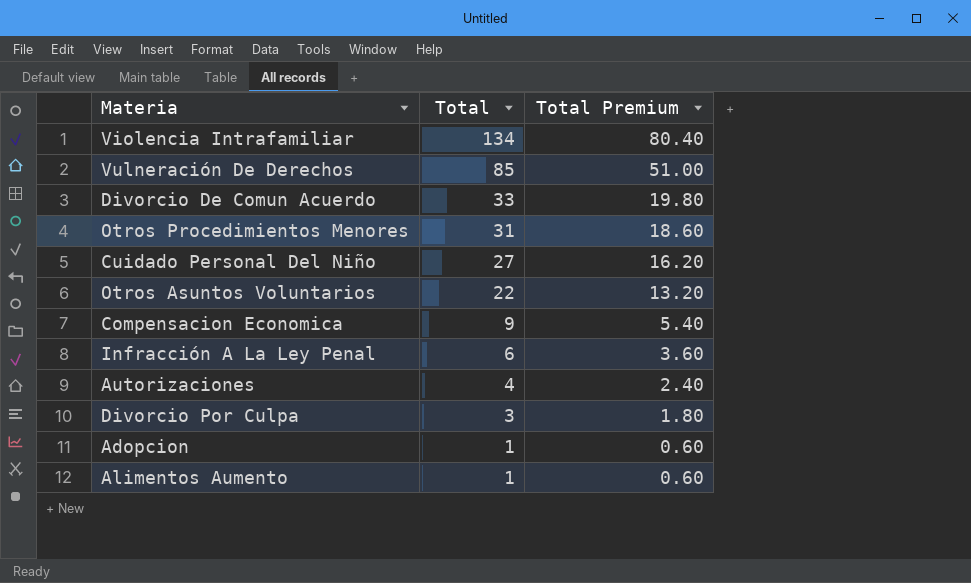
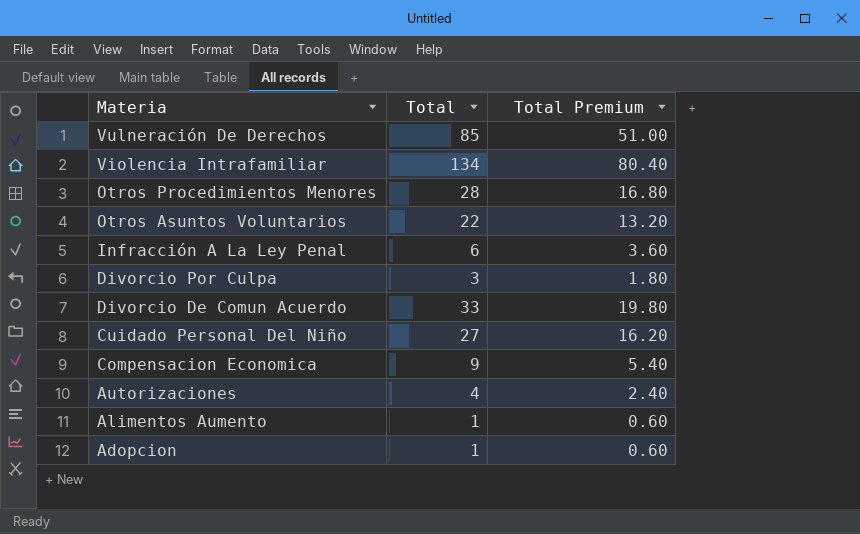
row order: Total descending -> Materia descending
Otros Procedimientos Menores | Total: 31 -> 28
Otros Procedimientos Menores | Total Premium: 18.60 -> 16.80

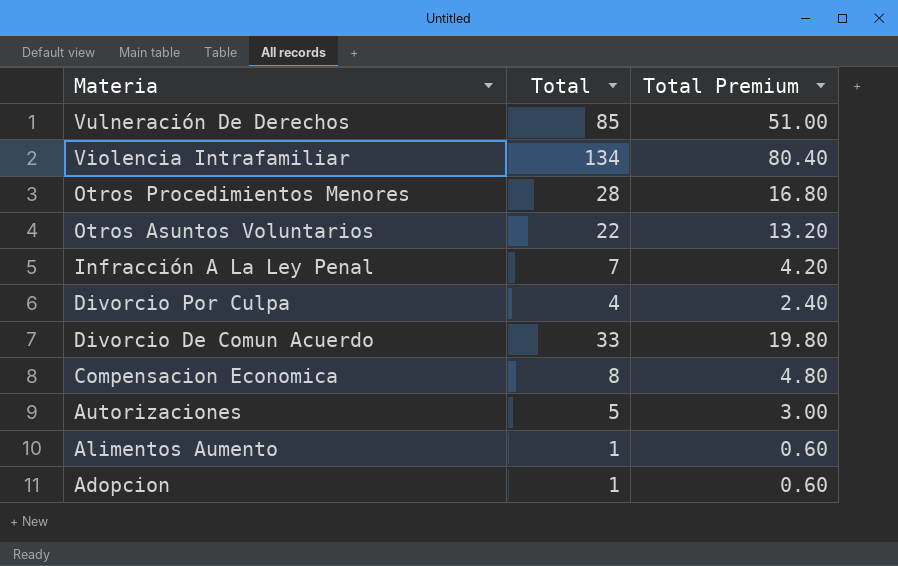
row Cuidado Personal Del Niño: 27 | 16.20 -> none
Infracción A La Ley Penal | Total: 6 -> 7
Infracción A La Ley Penal | Total Premium: 3.60 -> 4.20
Divorcio Por Culpa | Total: 3 -> 4
Divorcio Por Culpa | Total Premium: 1.80 -> 2.40
Compensacion Economica | Total: 9 -> 8
Compensacion Economica | Total Premium: 5.40 -> 4.80
Autorizaciones | Total: 4 -> 5
Autorizaciones | Total Premium: 2.40 -> 3.00

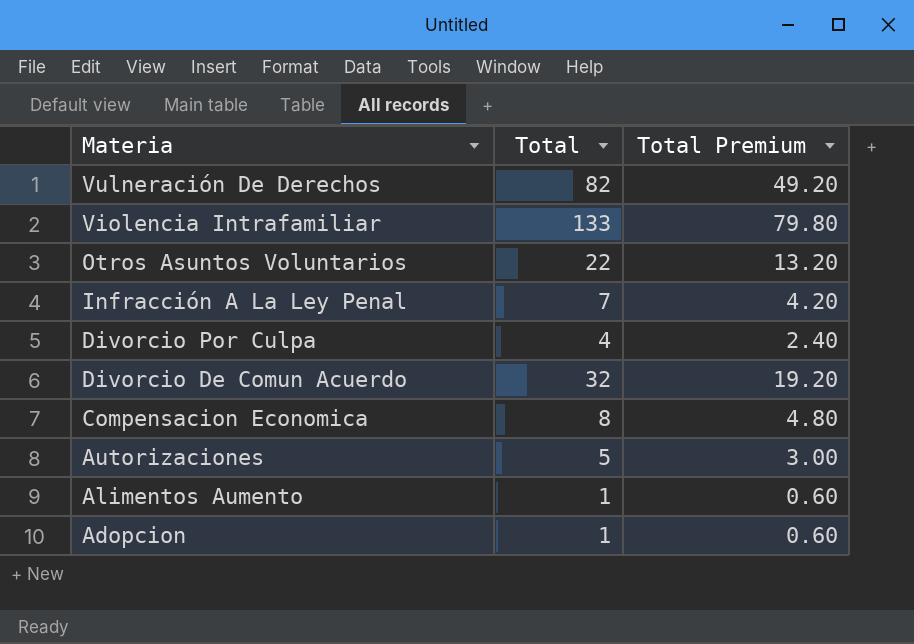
row Otros Procedimientos Menores: 28 | 16.80 -> none
Vulneración De Derechos | Total: 85 -> 82
Vulneración De Derechos | Total Premium: 51.00 -> 49.20
Violencia Intrafamiliar | Total: 134 -> 133
Violencia Intrafamiliar | Total Premium: 80.40 -> 79.80
Divorcio De Comun Acuerdo | Total: 33 -> 32
Divorcio De Comun Acuerdo | Total Premium: 19.80 -> 19.20

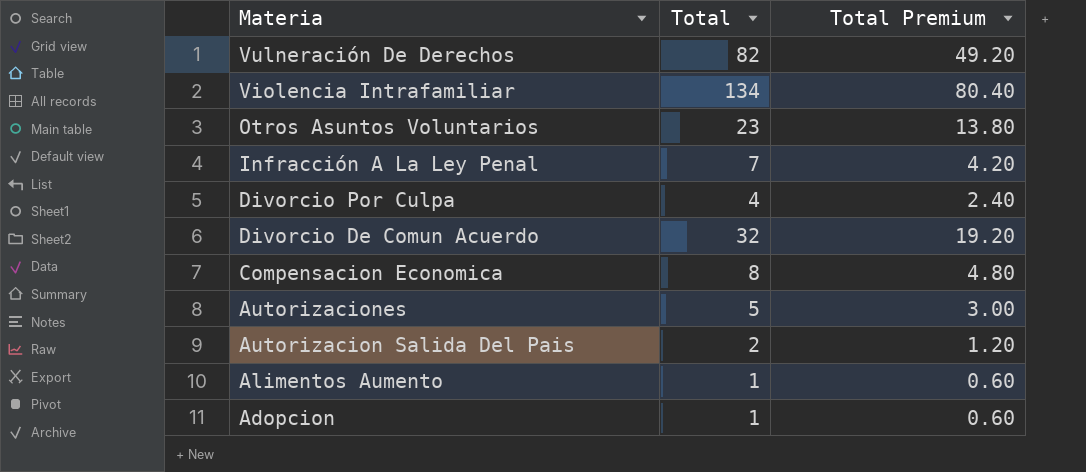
Violencia Intrafamiliar | Total: 133 -> 134
Violencia Intrafamiliar | Total Premium: 79.80 -> 80.40
Otros Asuntos Voluntarios | Total: 22 -> 23
Otros Asuntos Voluntarios | Total Premium: 13.20 -> 13.80
row Autorizacion Salida Del Pais: none -> 2 | 1.20

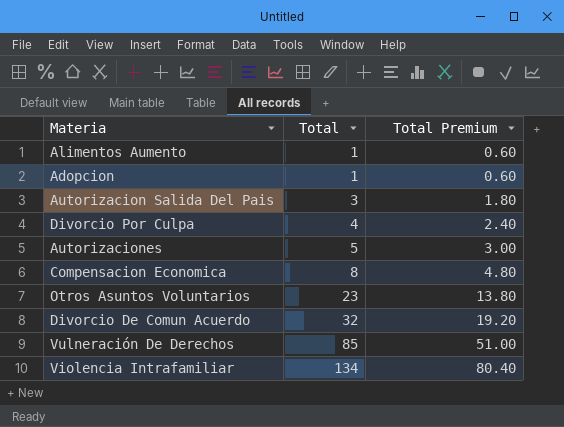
row order: Materia descending -> Total ascending
row Infracción A La Ley Penal: 7 | 4.20 -> none
Autorizacion Salida Del Pais | Total: 2 -> 3
Autorizacion Salida Del Pais | Total Premium: 1.20 -> 1.80
Vulneración De Derechos | Total: 82 -> 85
Vulneración De Derechos | Total Premium: 49.20 -> 51.00

